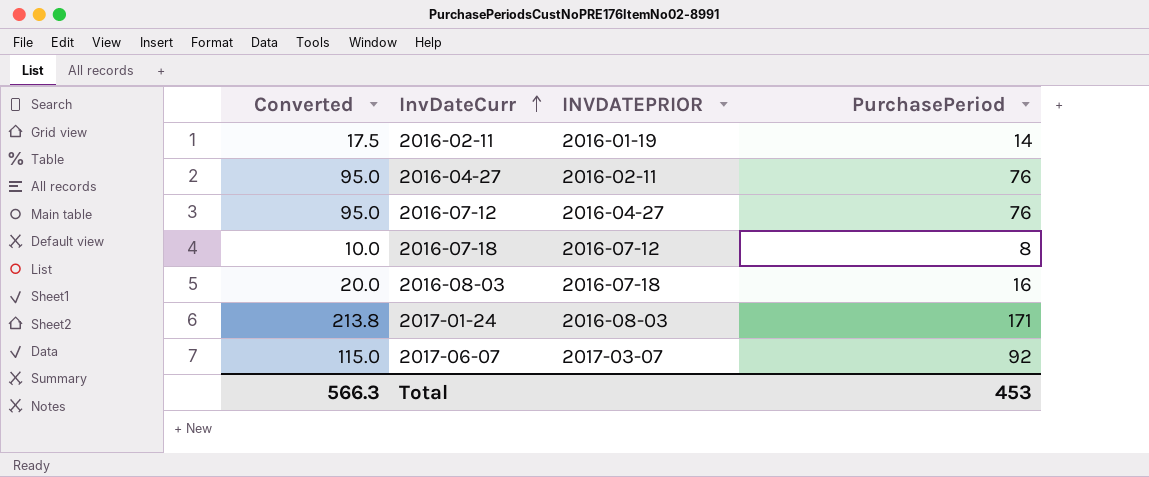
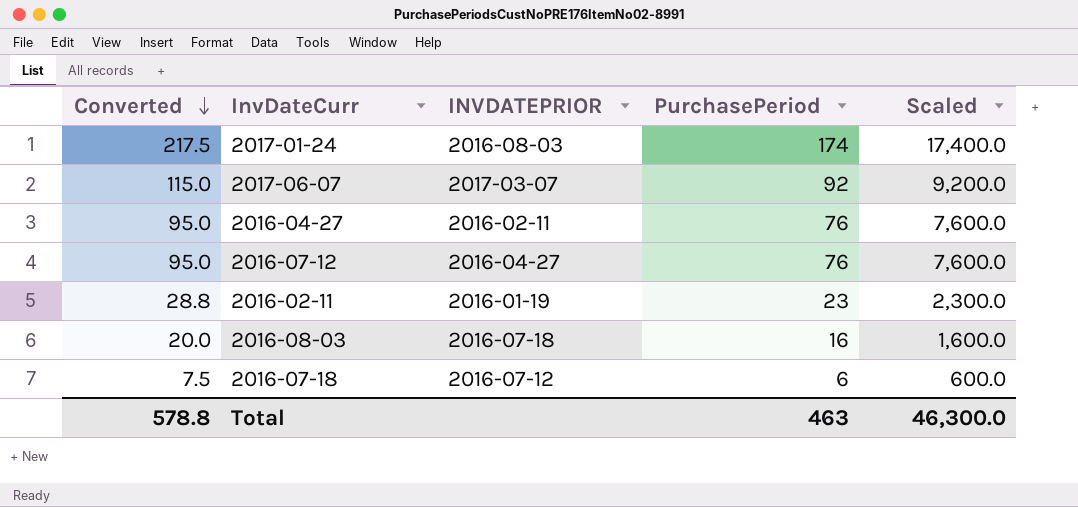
row order: InvDateCurr ascending -> Converted descending
column Scaled | formula: none -> [PurchasePeriod] * 100
2017-01-24 | Converted: 213.8 -> 217.5
2017-01-24 | PurchasePeriod: 171 -> 174
2016-02-11 | Converted: 17.5 -> 28.8
2016-02-11 | PurchasePeriod: 14 -> 23
2016-07-18 | Converted: 10.0 -> 7.5
2016-07-18 | PurchasePeriod: 8 -> 6
Total | Converted: 566.3 -> 578.8
Total | PurchasePeriod: 453 -> 463

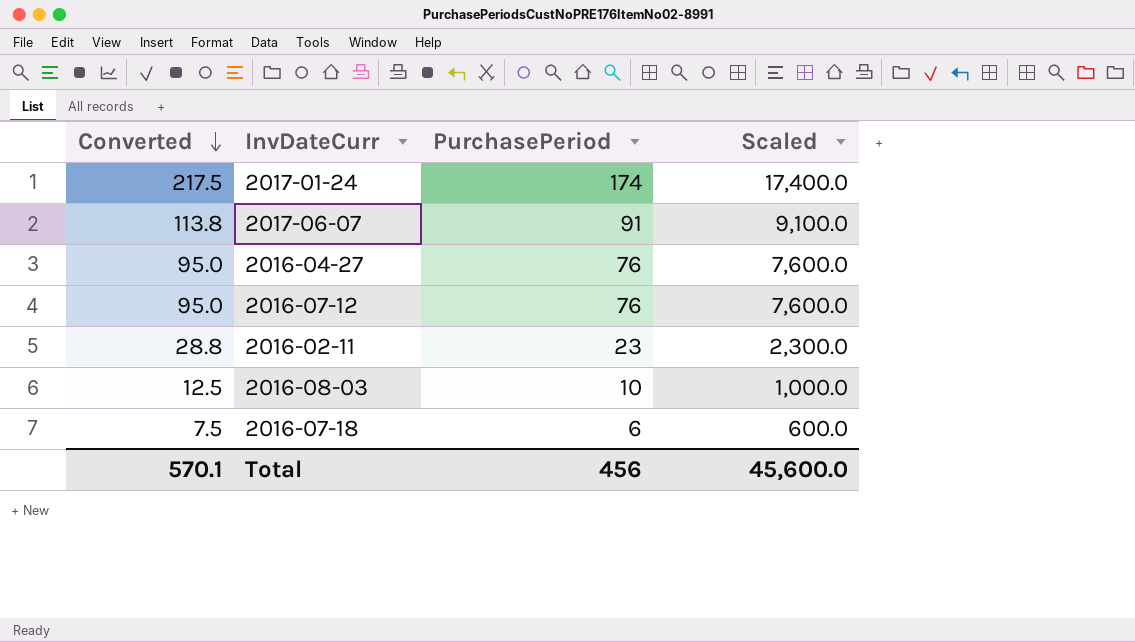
column INVDATEPRIOR | position: 3 -> none
2017-06-07 | Converted: 115.0 -> 113.8
2017-06-07 | PurchasePeriod: 92 -> 91
2017-06-07 | Scaled: 9,200.0 -> 9,100.0
2016-08-03 | Converted: 20.0 -> 12.5
2016-08-03 | PurchasePeriod: 16 -> 10
2016-08-03 | Scaled: 1,600.0 -> 1,000.0
Total | Converted: 578.8 -> 570.1
Total | PurchasePeriod: 463 -> 456
Total | Scaled: 46,300.0 -> 45,600.0

